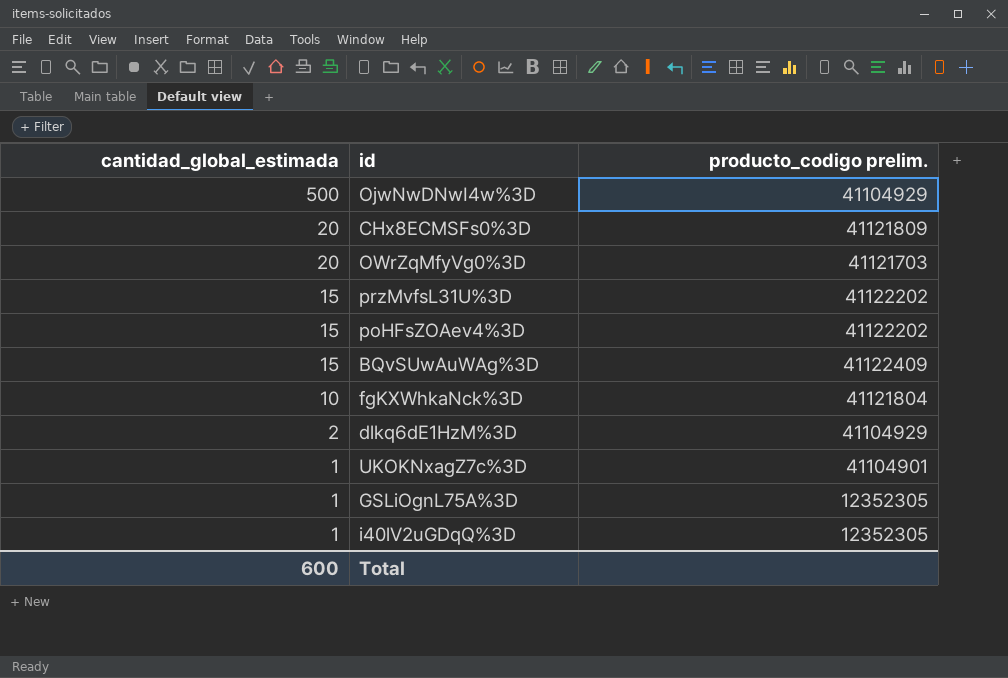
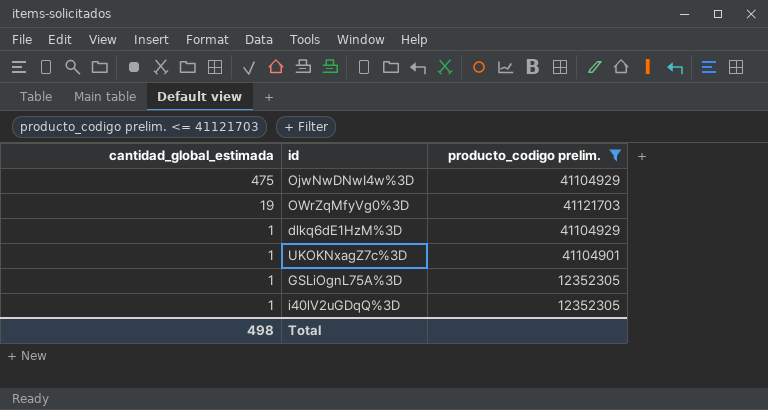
filter: none -> producto_codigo prelim. <= 41121703
OjwNwDNwI4w%3D | cantidad_global_estimada: 500 -> 475
OWrZqMfyVg0%3D | cantidad_global_estimada: 20 -> 19
dlkq6dE1HzM%3D | cantidad_global_estimada: 2 -> 1
Total | cantidad_global_estimada: 600 -> 498

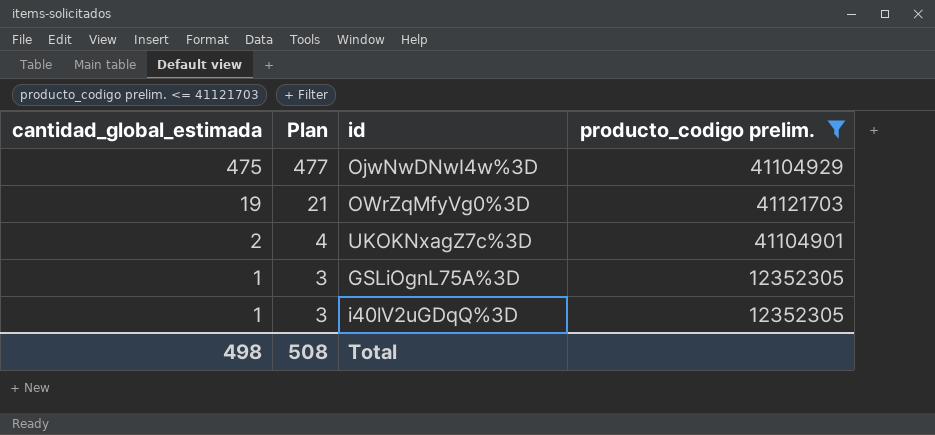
column Plan | formula: none -> [cantidad_global_estimada] + 2
row dlkq6dE1HzM%3D: 1 | 41104929 -> none
UKOKNxagZ7c%3D | cantidad_global_estimada: 1 -> 2

